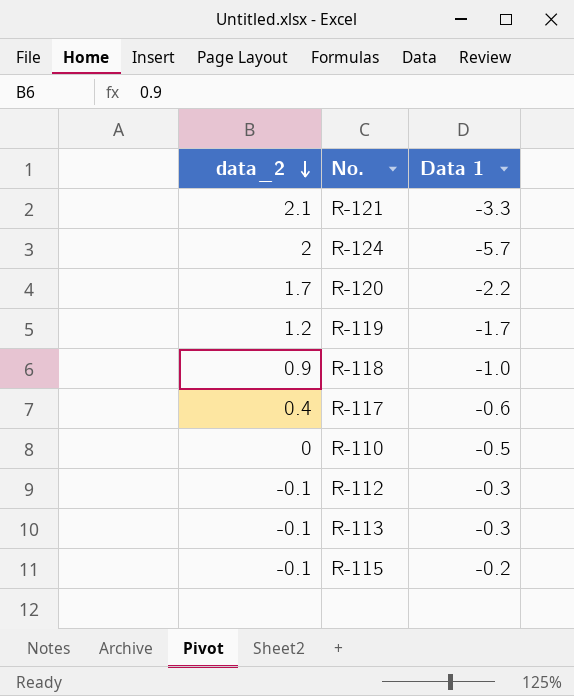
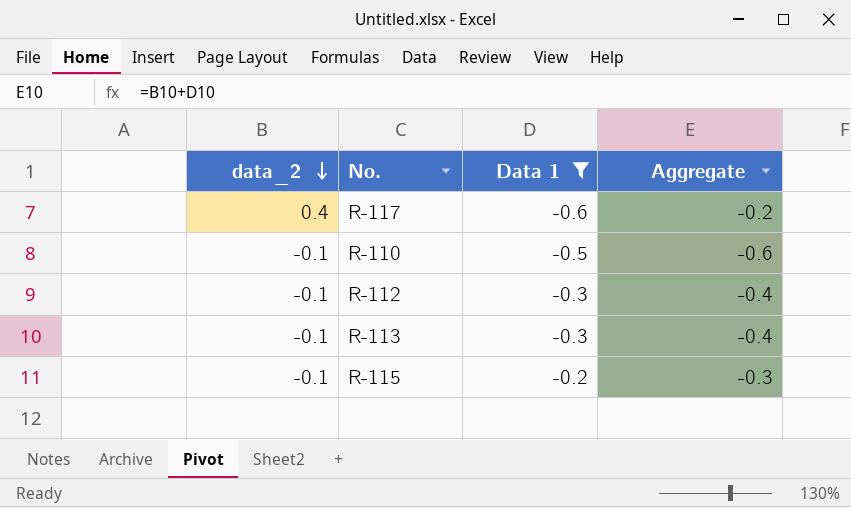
filter: none -> Data 1 >= -0.6
column Aggregate | formula: none -> [data_2] + [Data 1]
R-110 | data_2: 0 -> -0.1

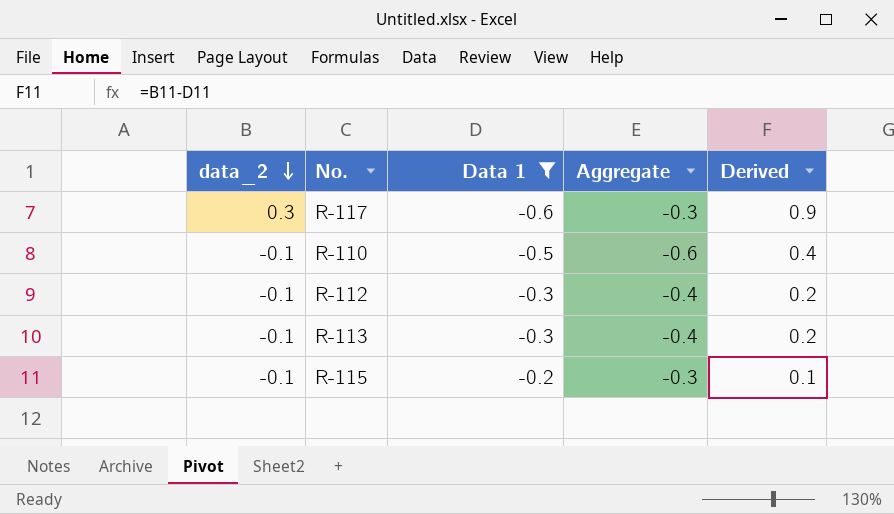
column Derived | formula: none -> [data_2] - [Data 1]
R-117 | data_2: 0.4 -> 0.3
R-117 | Aggregate: -0.2 -> -0.3

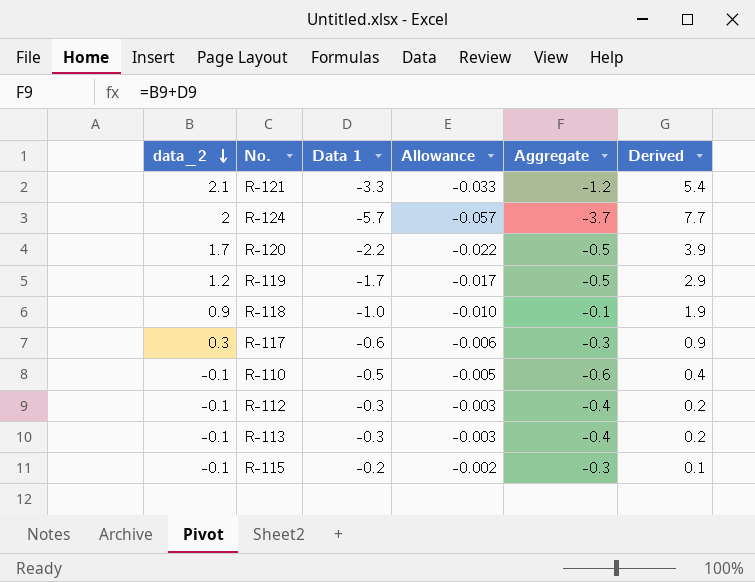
filter: Data 1 >= -0.6 -> none
column Allowance | formula: none -> [Data 1] * 0.01

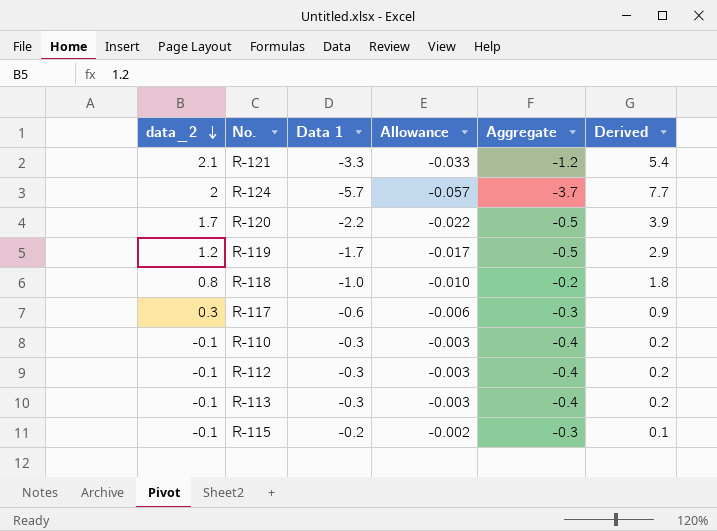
R-118 | data_2: 0.9 -> 0.8
R-118 | Aggregate: -0.1 -> -0.2
R-118 | Derived: 1.9 -> 1.8
R-110 | Data 1: -0.5 -> -0.3
R-110 | Allowance: -0.005 -> -0.003
R-110 | Aggregate: -0.6 -> -0.4
R-110 | Derived: 0.4 -> 0.2

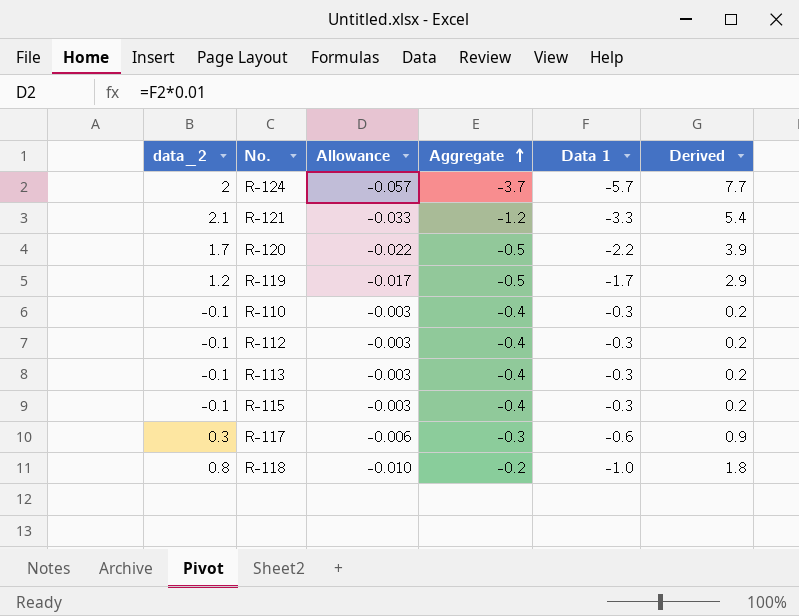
row order: data_2 descending -> Aggregate ascending
column Data 1 | position: 3 -> 5
R-115 | Allowance: -0.002 -> -0.003
R-115 | Aggregate: -0.3 -> -0.4
R-115 | Data 1: -0.2 -> -0.3
R-115 | Derived: 0.1 -> 0.2

